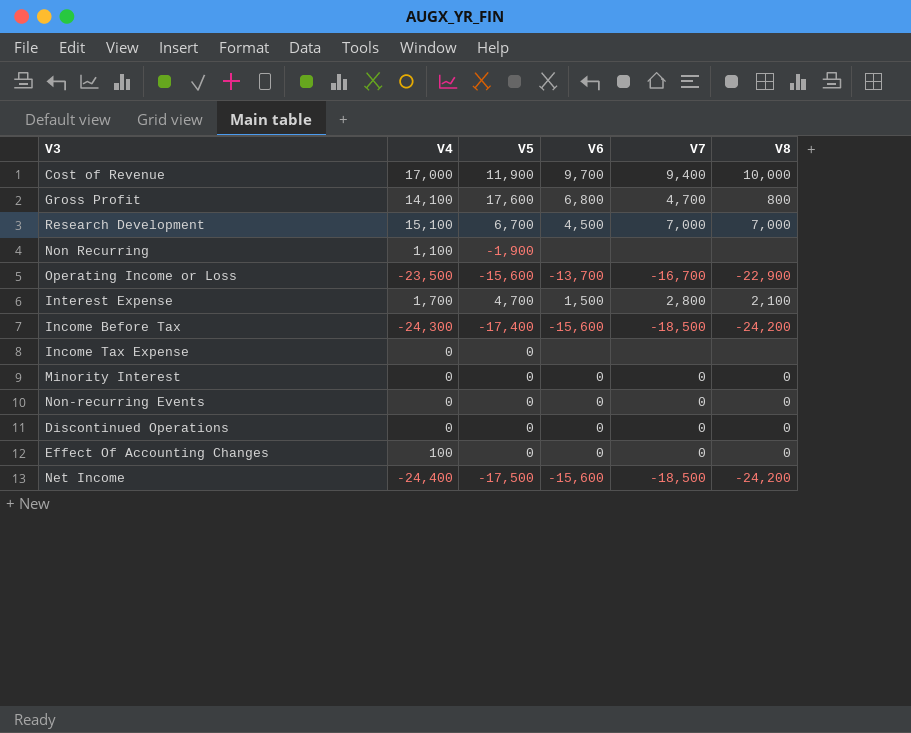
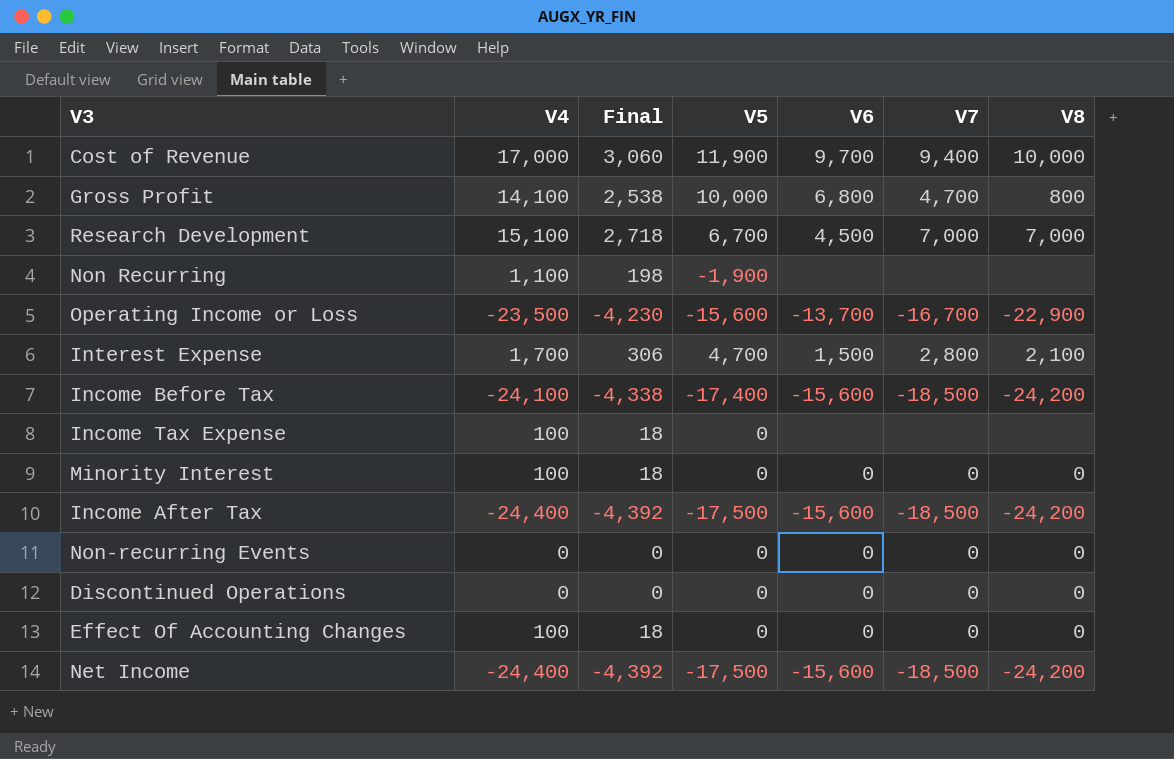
column Final | formula: none -> [V4] * 0.18
Gross Profit | V5: 17,600 -> 10,000
Income Before Tax | V4: -24,300 -> -24,100
Income Tax Expense | V4: 0 -> 100
Minority Interest | V4: 0 -> 100
row Income After Tax: none -> -24,400 | -4,392 | -17,500 | -15,600 | -18,500 | -24,200

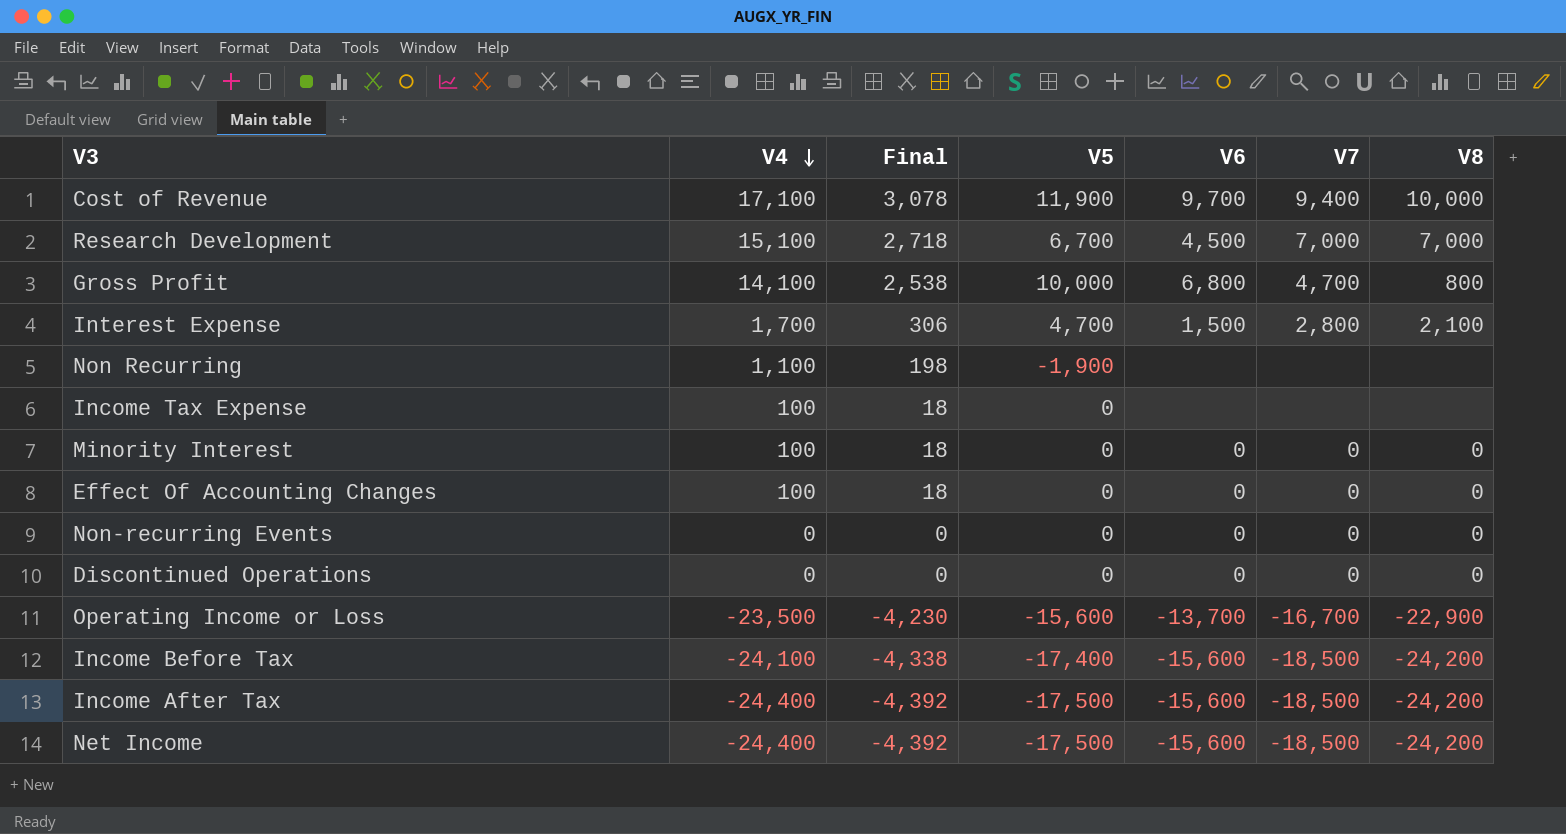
row order: none -> V4 descending
Cost of Revenue | V4: 17,000 -> 17,100
Cost of Revenue | Final: 3,060 -> 3,078

